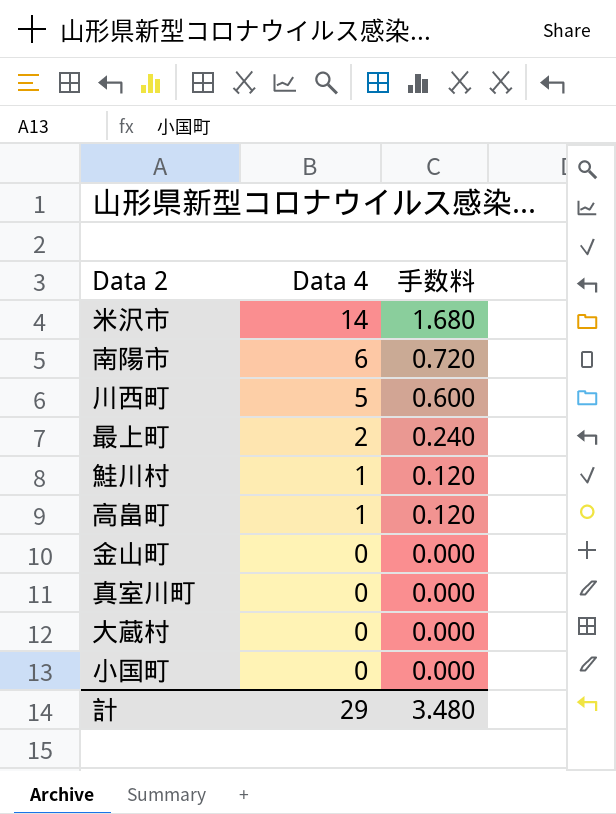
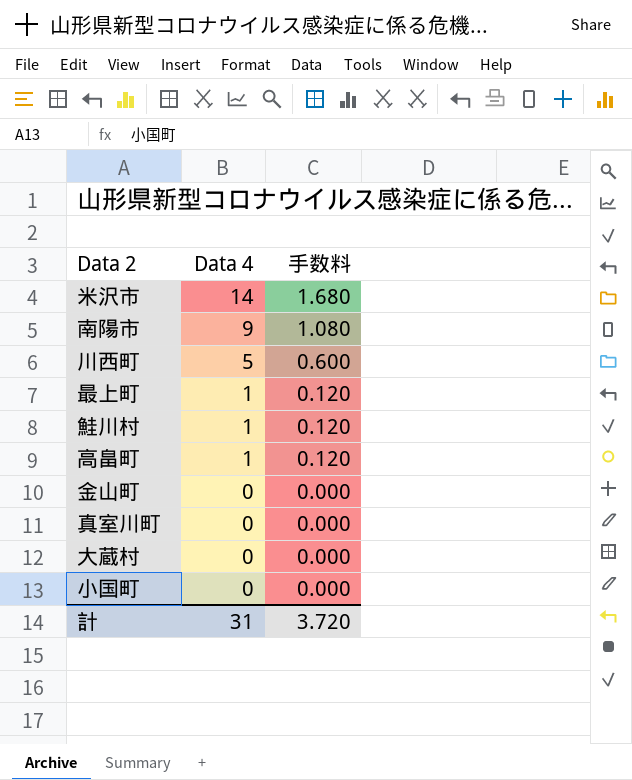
南陽市 | Data 4: 6 -> 9
南陽市 | 手数料: 0.720 -> 1.080
最上町 | Data 4: 2 -> 1
最上町 | 手数料: 0.240 -> 0.120
計 | Data 4: 29 -> 31
計 | 手数料: 3.480 -> 3.720

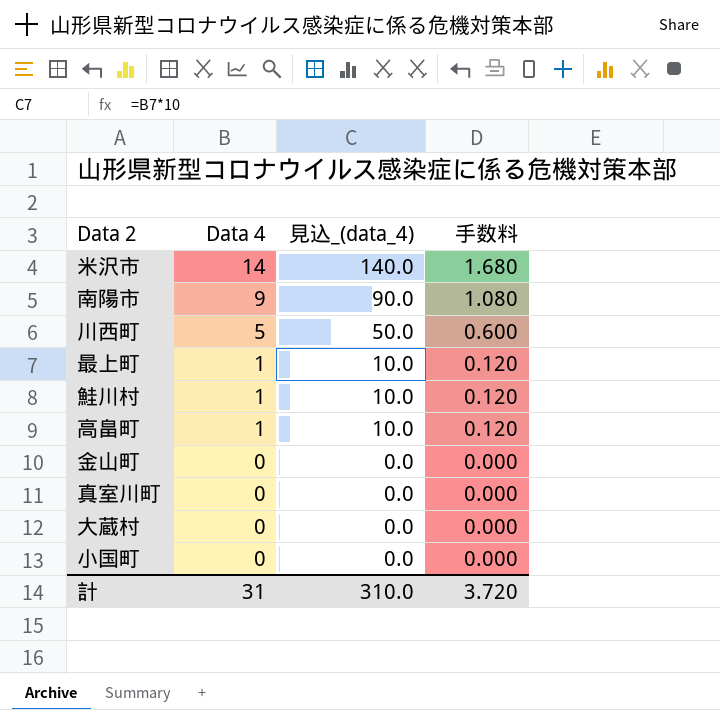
column 見込_(data_4) | formula: none -> [Data 4] * 10

